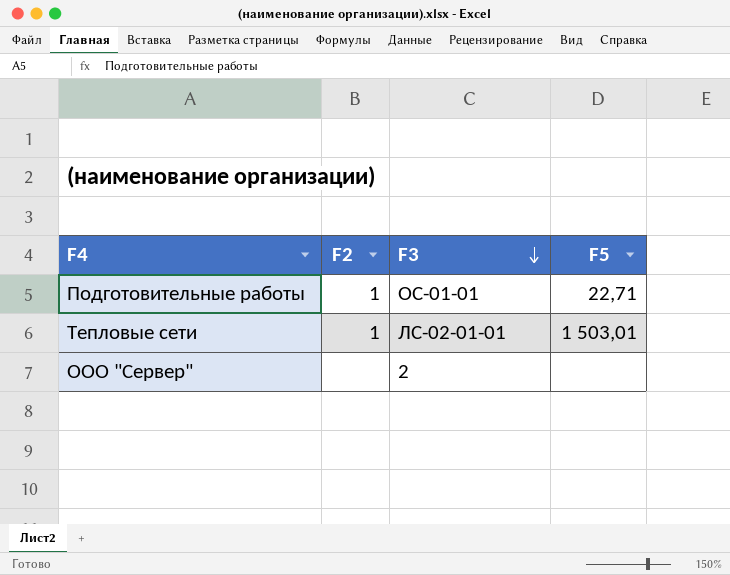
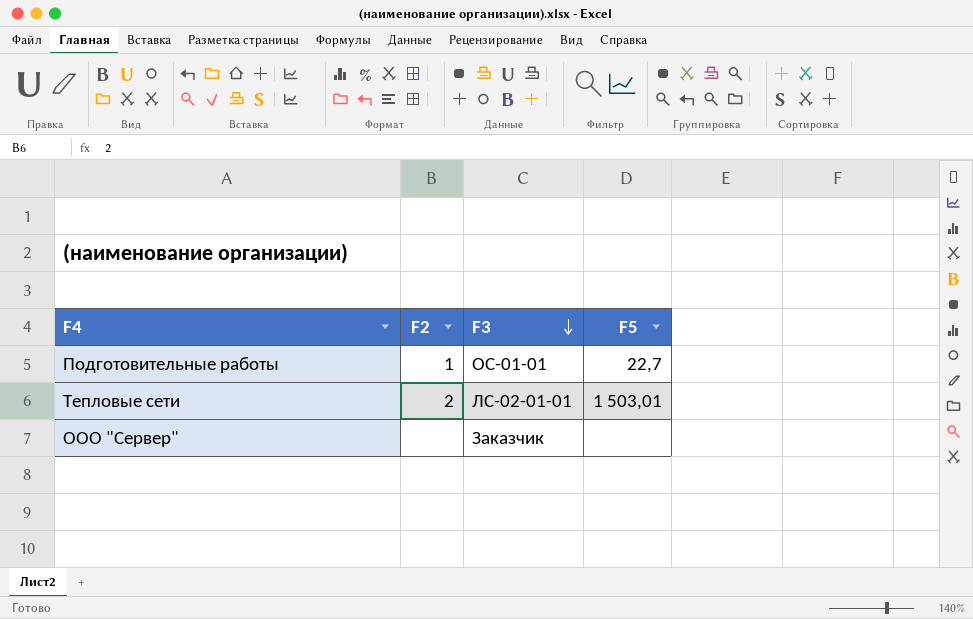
Подготовительные работы | F5: 22,71 -> 22,7
Тепловые сети | F2: 1 -> 2
ООО "Сервер" | F3: 2 -> Заказчик

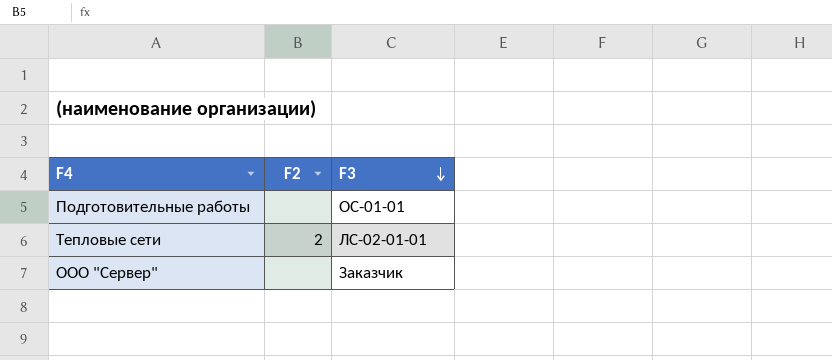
column F5 | position: 4 -> none
Подготовительные работы | F2: 1 -> none

